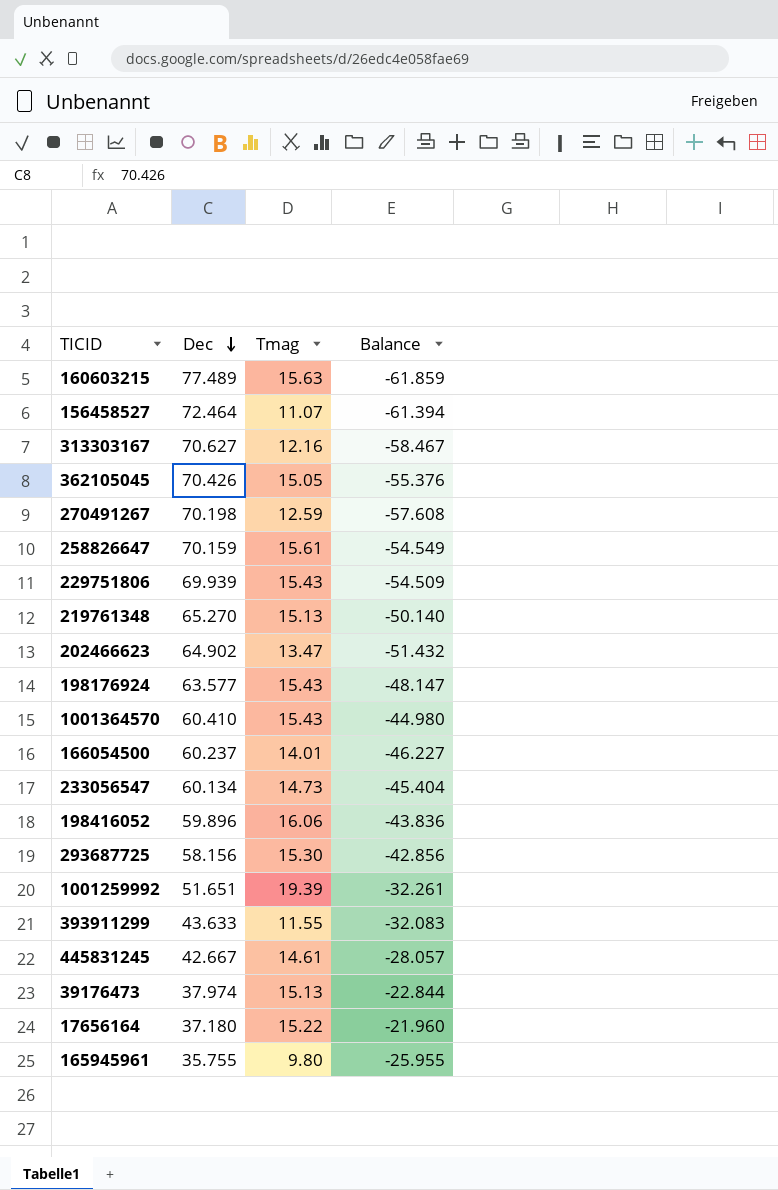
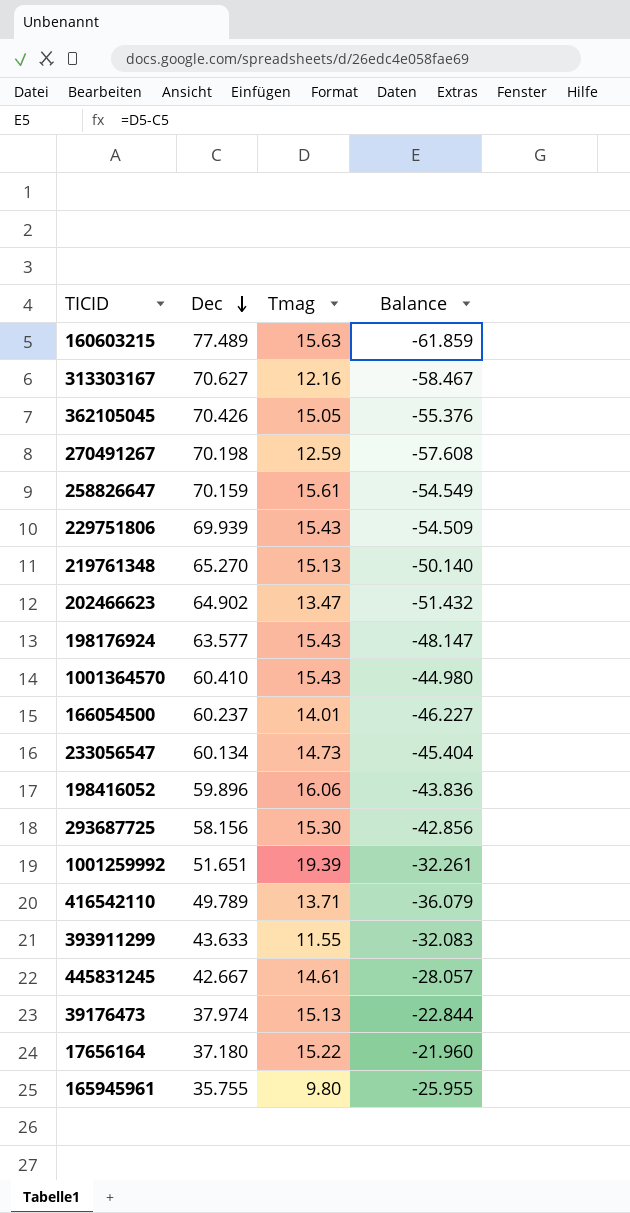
row 156458527: 72.464 | 11.07 | -61.394 -> none
row 416542110: none -> 49.789 | 13.71 | -36.079

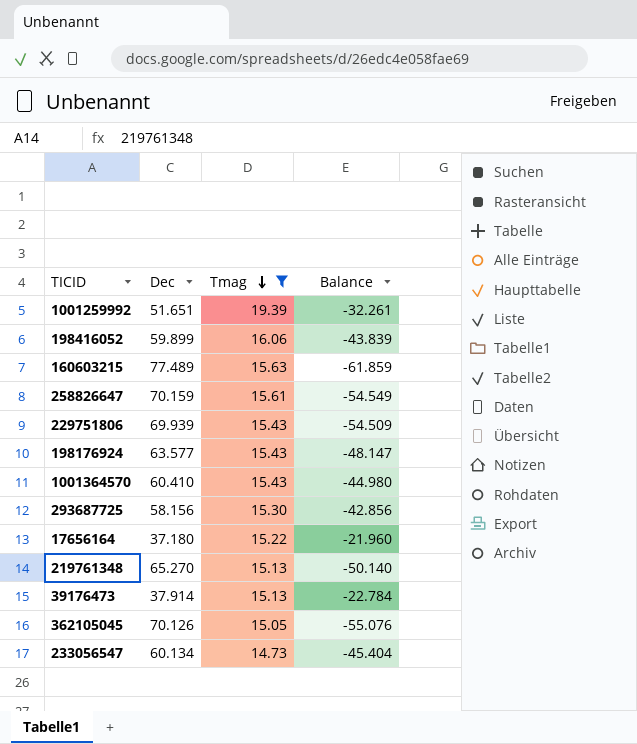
filter: none -> Tmag >= 14.73
row order: Dec descending -> Tmag descending
198416052 | Dec: 59.896 -> 59.899
198416052 | Balance: -43.836 -> -43.839
39176473 | Dec: 37.974 -> 37.914
39176473 | Balance: -22.844 -> -22.784
362105045 | Dec: 70.426 -> 70.126
362105045 | Balance: -55.376 -> -55.076

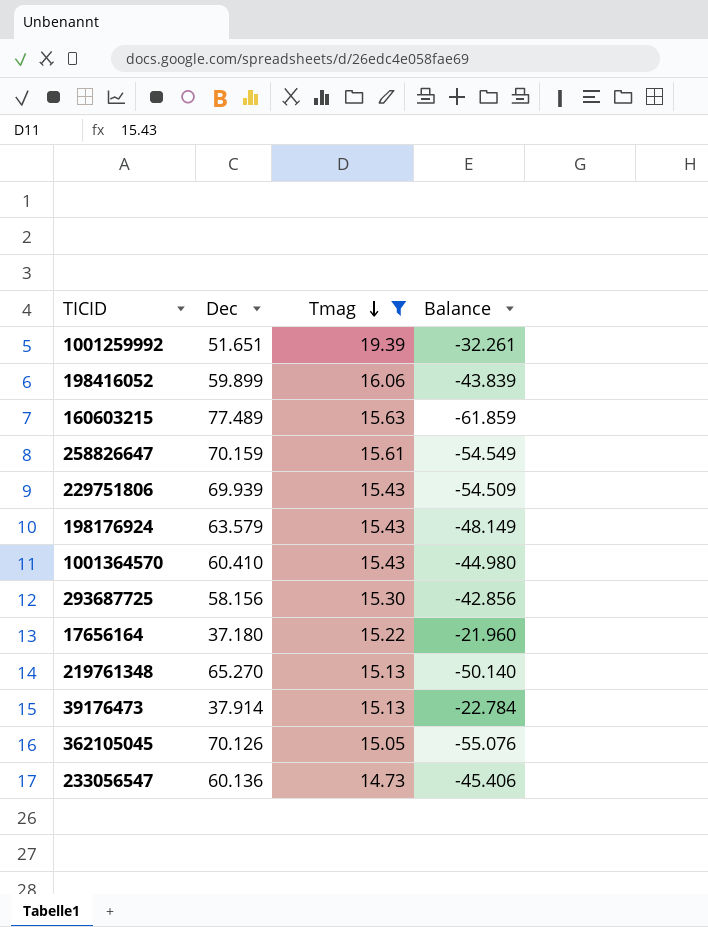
198176924 | Dec: 63.577 -> 63.579
198176924 | Balance: -48.147 -> -48.149
233056547 | Dec: 60.134 -> 60.136
233056547 | Balance: -45.404 -> -45.406

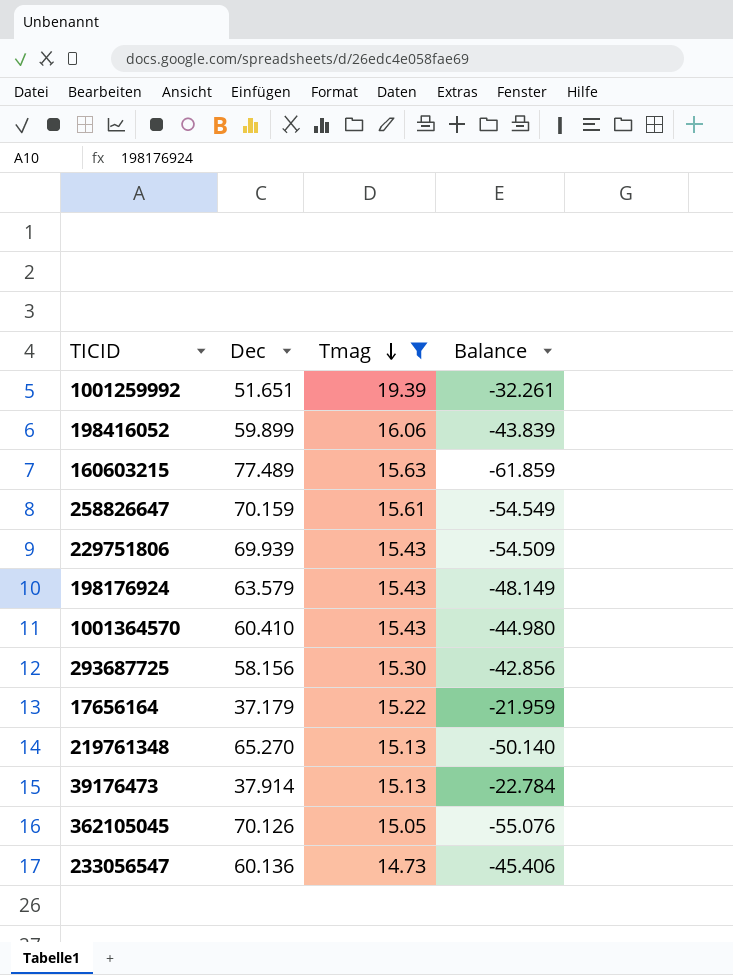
17656164 | Dec: 37.180 -> 37.179
17656164 | Balance: -21.960 -> -21.959

